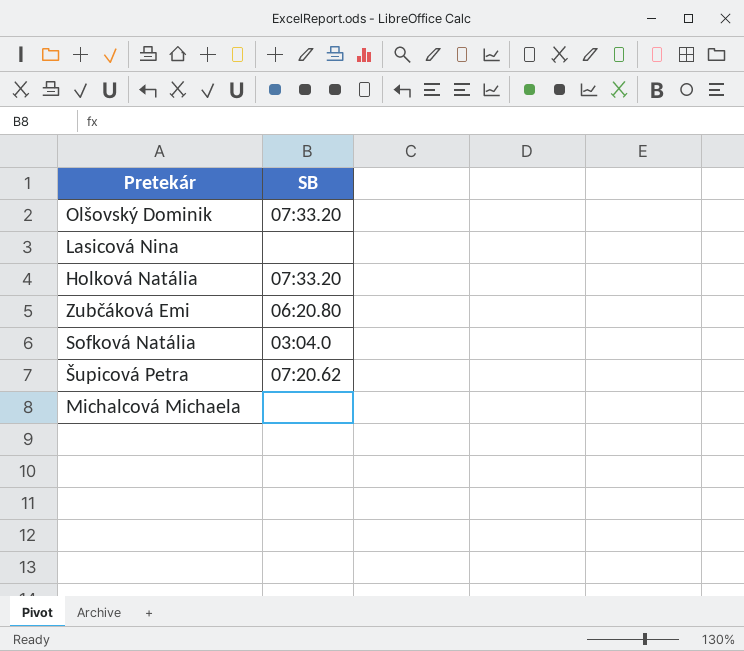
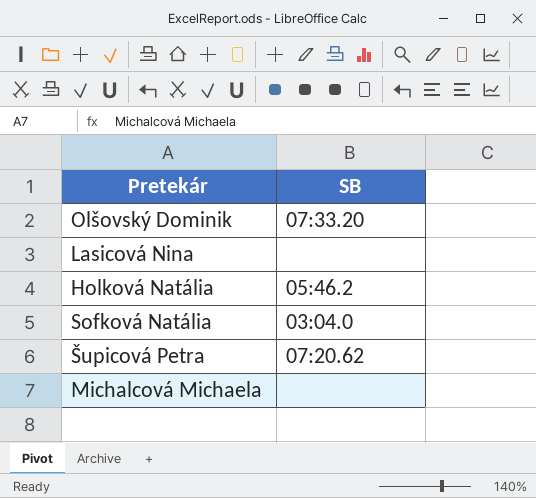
row Zubčáková Emi: 06:20.80 -> none
Holková Natália | SB: 07:33.20 -> 05:46.2

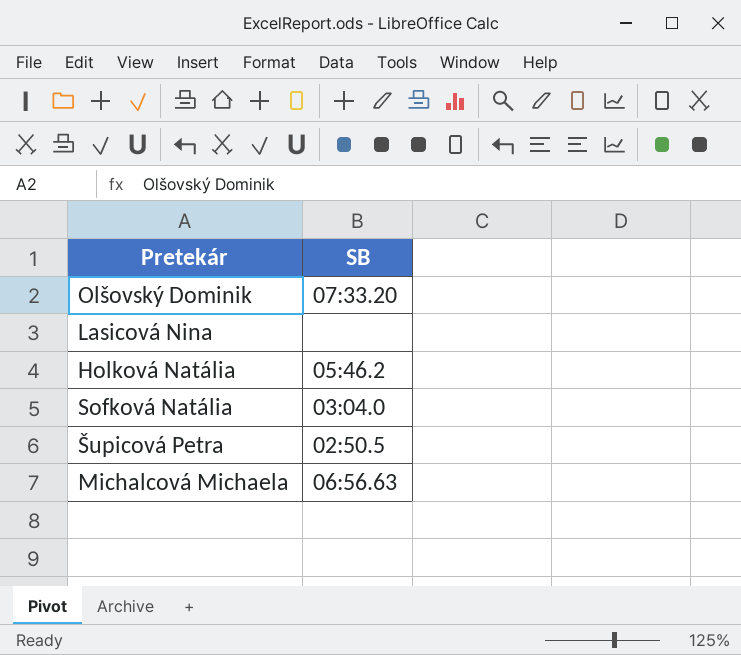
Šupicová Petra | SB: 07:20.62 -> 02:50.5
Michalcová Michaela | SB: none -> 06:56.63

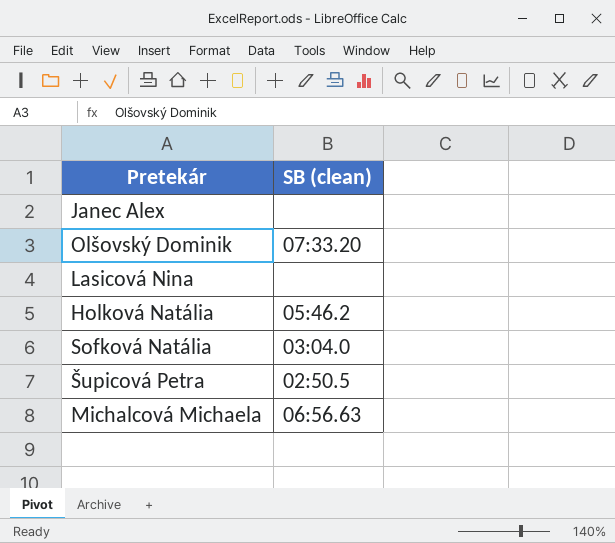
column name: SB -> SB (clean)
row Janec Alex: none -> none

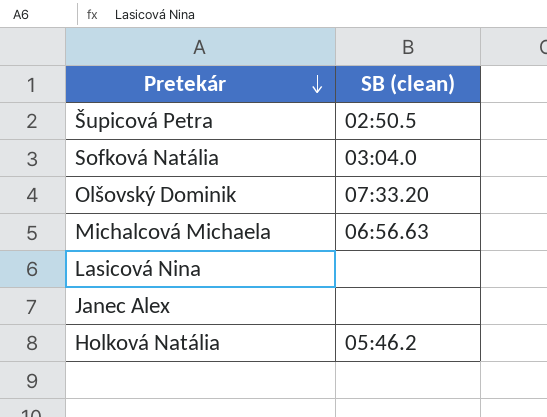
row order: none -> Pretekár descending

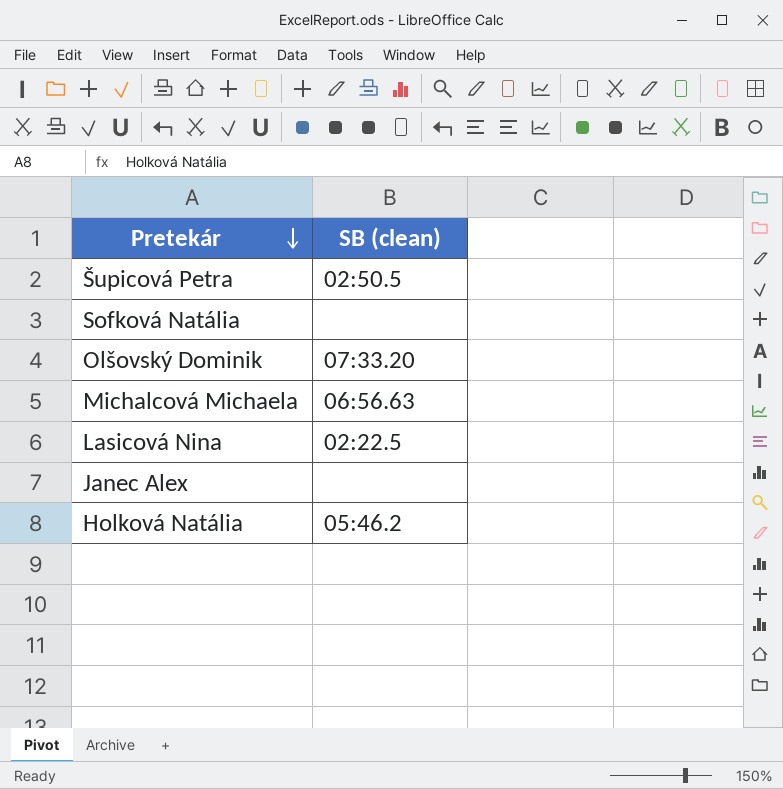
Sofková Natália | SB (clean): 03:04.0 -> none
Lasicová Nina | SB (clean): none -> 02:22.5

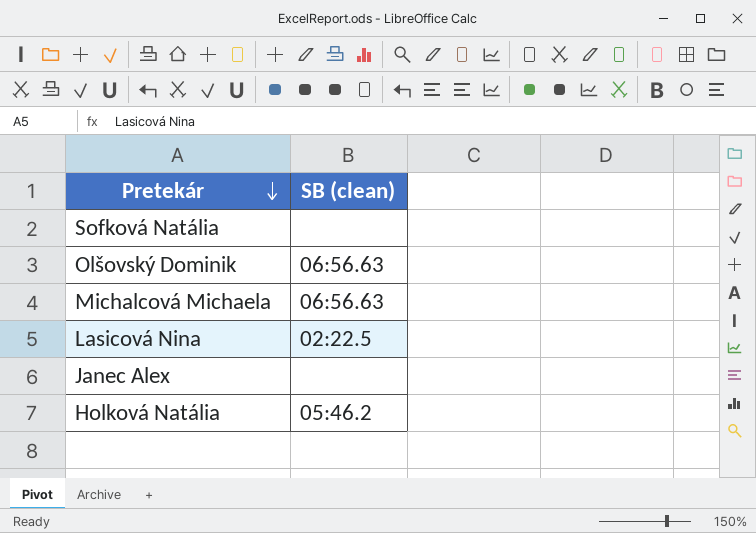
row Šupicová Petra: 02:50.5 -> none
Olšovský Dominik | SB (clean): 07:33.20 -> 06:56.63

